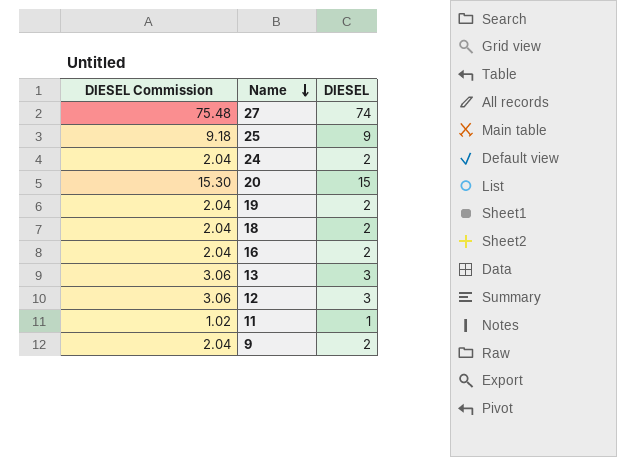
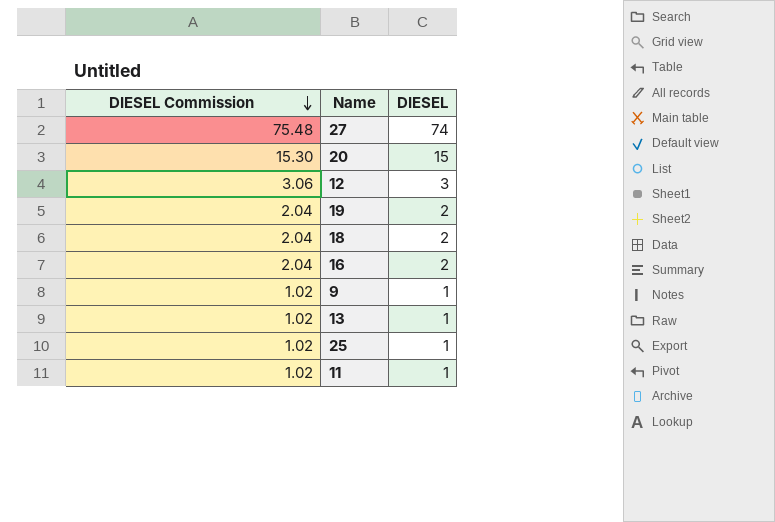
row order: Name descending -> DIESEL Commission descending
row 24: 2.04 | 2 -> none
9 | DIESEL Commission: 2.04 -> 1.02
9 | DIESEL: 2 -> 1
13 | DIESEL Commission: 3.06 -> 1.02
13 | DIESEL: 3 -> 1
25 | DIESEL Commission: 9.18 -> 1.02
25 | DIESEL: 9 -> 1

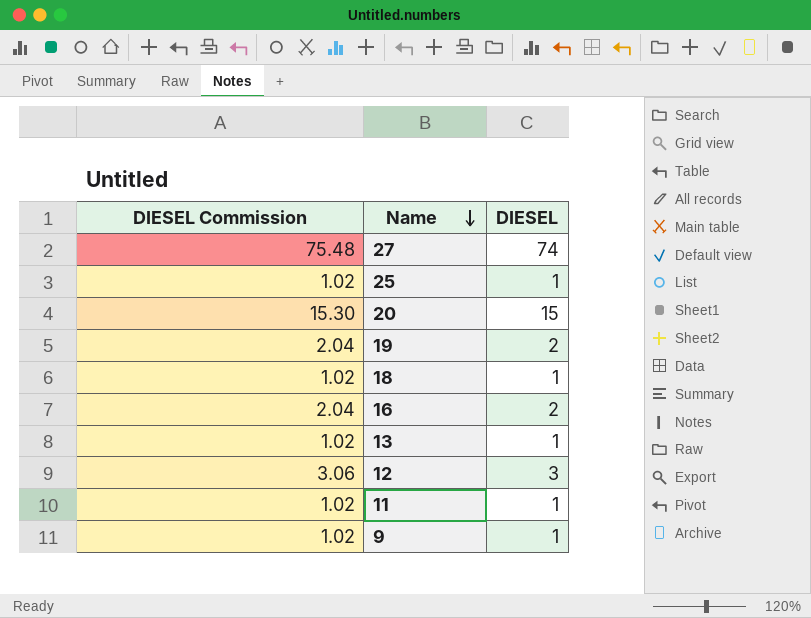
row order: DIESEL Commission descending -> Name descending
18 | DIESEL Commission: 2.04 -> 1.02
18 | DIESEL: 2 -> 1

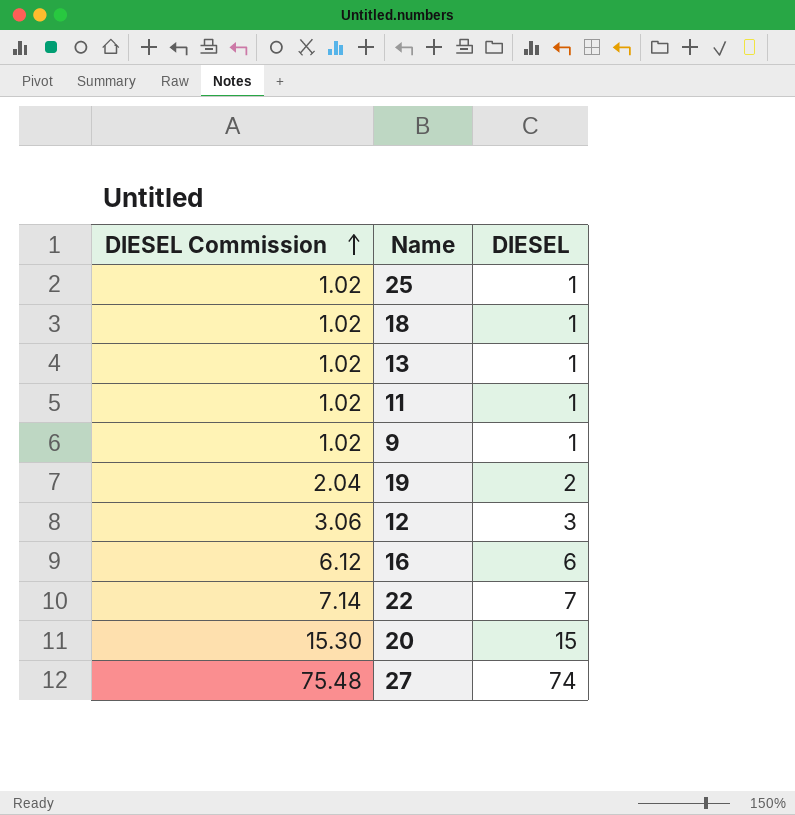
row order: Name descending -> DIESEL Commission ascending
16 | DIESEL Commission: 2.04 -> 6.12
16 | DIESEL: 2 -> 6
row 22: none -> 7.14 | 7

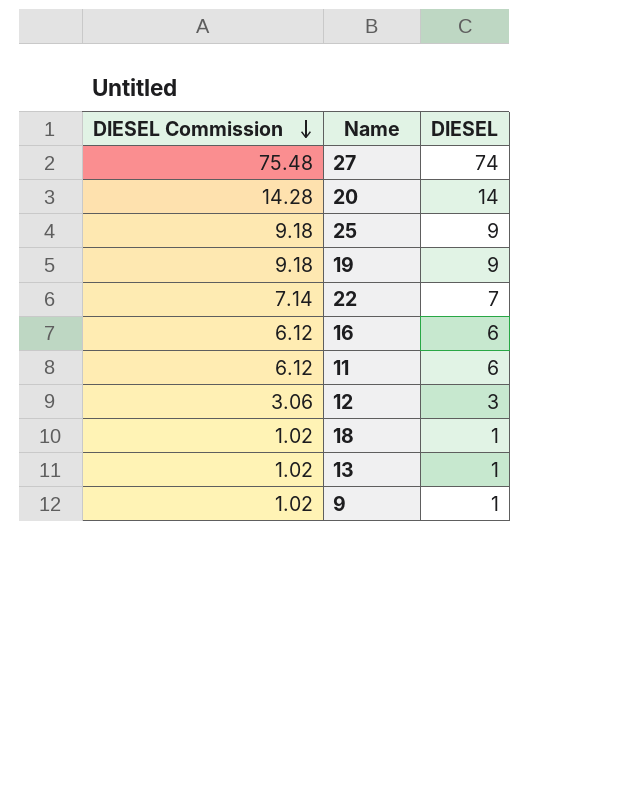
row order: DIESEL Commission ascending -> DIESEL Commission descending
20 | DIESEL Commission: 15.30 -> 14.28
20 | DIESEL: 15 -> 14
25 | DIESEL Commission: 1.02 -> 9.18
25 | DIESEL: 1 -> 9
19 | DIESEL Commission: 2.04 -> 9.18
19 | DIESEL: 2 -> 9
11 | DIESEL Commission: 1.02 -> 6.12
11 | DIESEL: 1 -> 6

